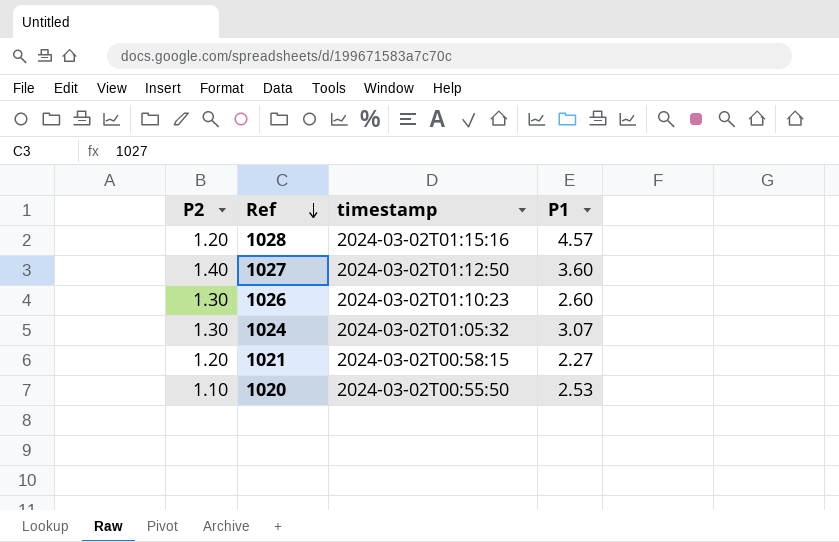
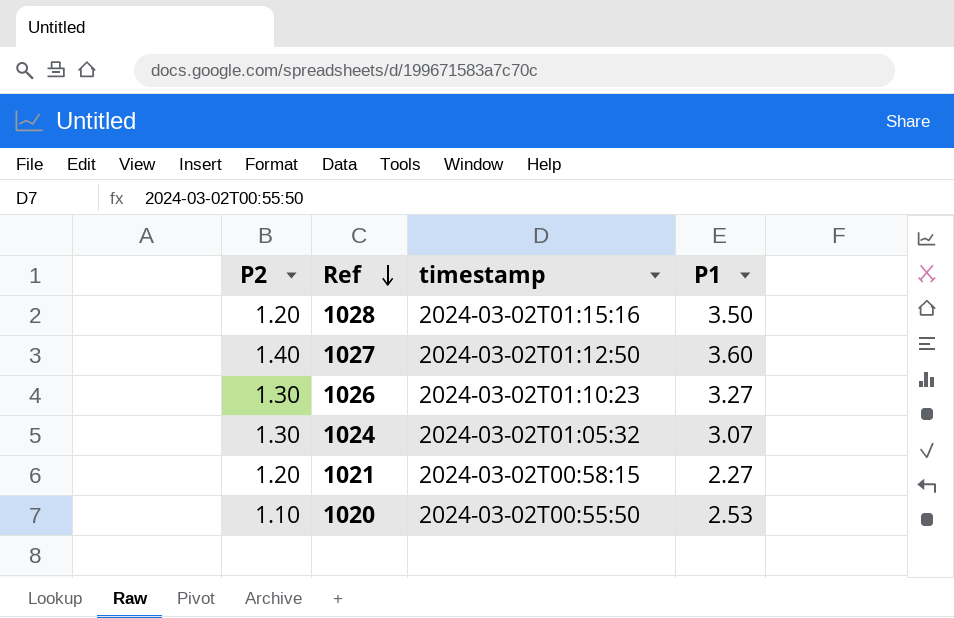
1028 | P1: 4.57 -> 3.50
1026 | P1: 2.60 -> 3.27

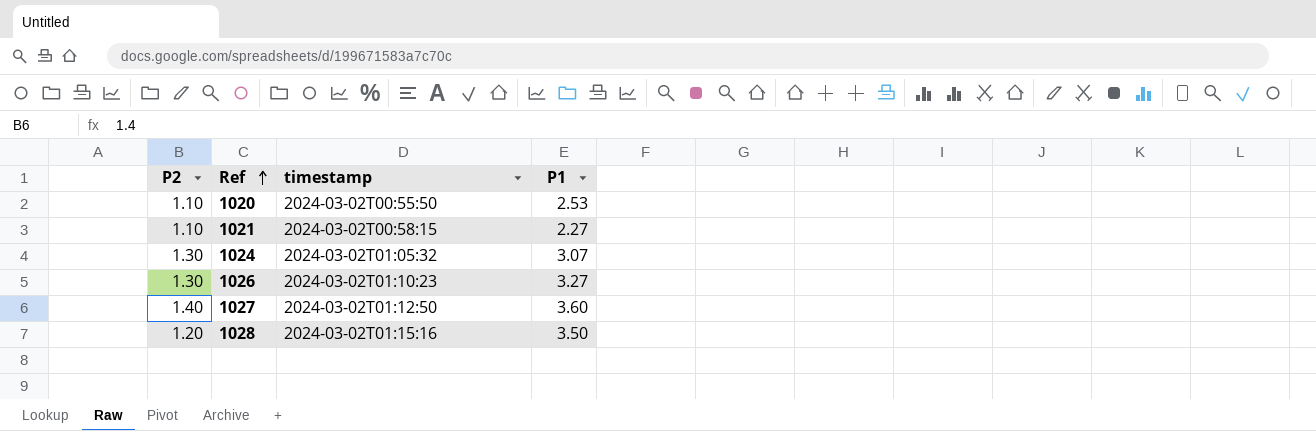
row order: Ref descending -> Ref ascending
1021 | P2: 1.20 -> 1.10

